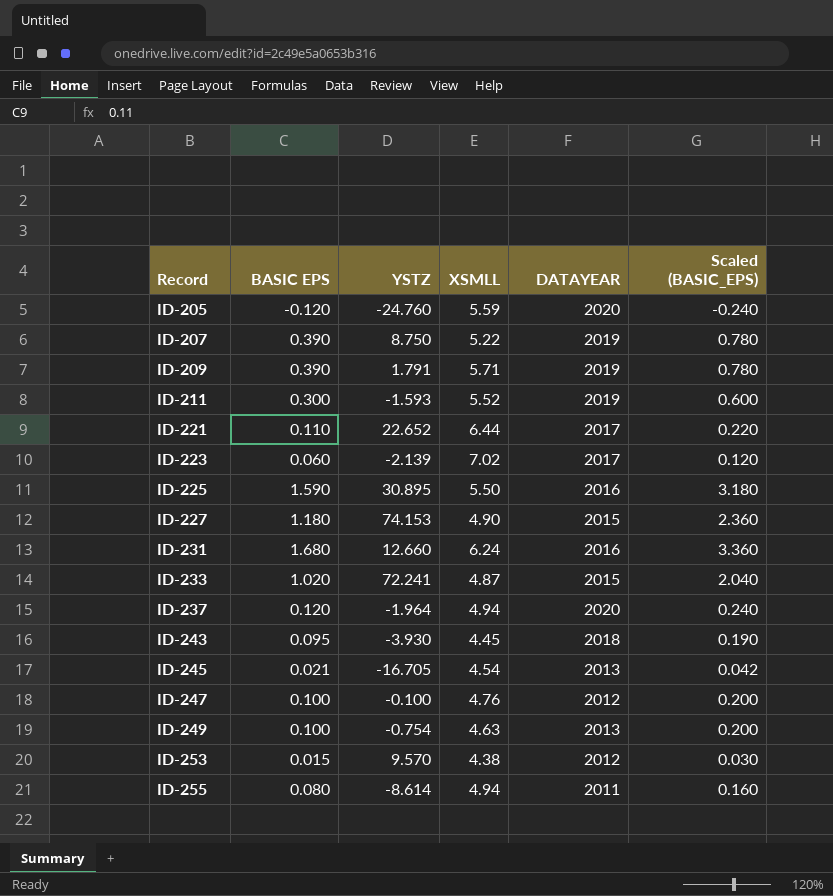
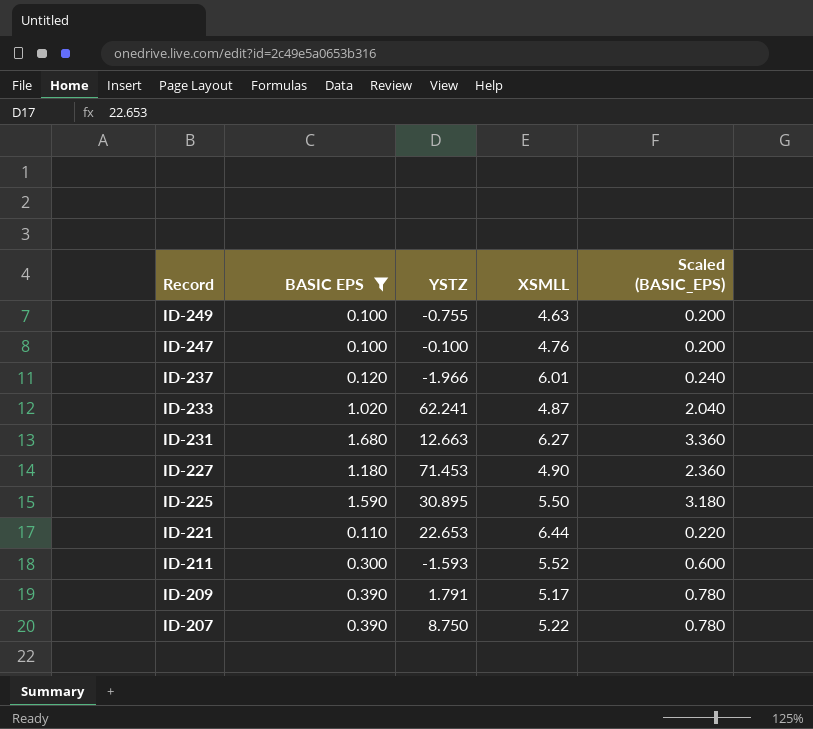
filter: none -> BASIC EPS >= 0.100
row order: Record ascending -> Record descending
column DATAYEAR | position: 5 -> none
ID-249 | YSTZ: -0.754 -> -0.755
ID-237 | YSTZ: -1.964 -> -1.966
ID-237 | XSMLL: 4.94 -> 6.01
ID-233 | YSTZ: 72.241 -> 62.241
ID-231 | YSTZ: 12.660 -> 12.663
ID-231 | XSMLL: 6.24 -> 6.27
ID-227 | YSTZ: 74.153 -> 71.453
ID-221 | YSTZ: 22.652 -> 22.653
ID-209 | XSMLL: 5.71 -> 5.17

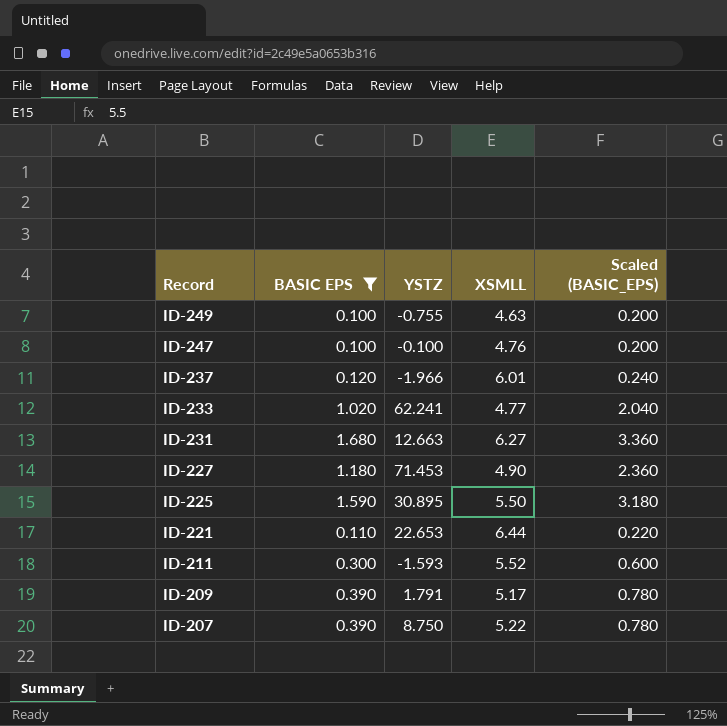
ID-233 | XSMLL: 4.87 -> 4.77

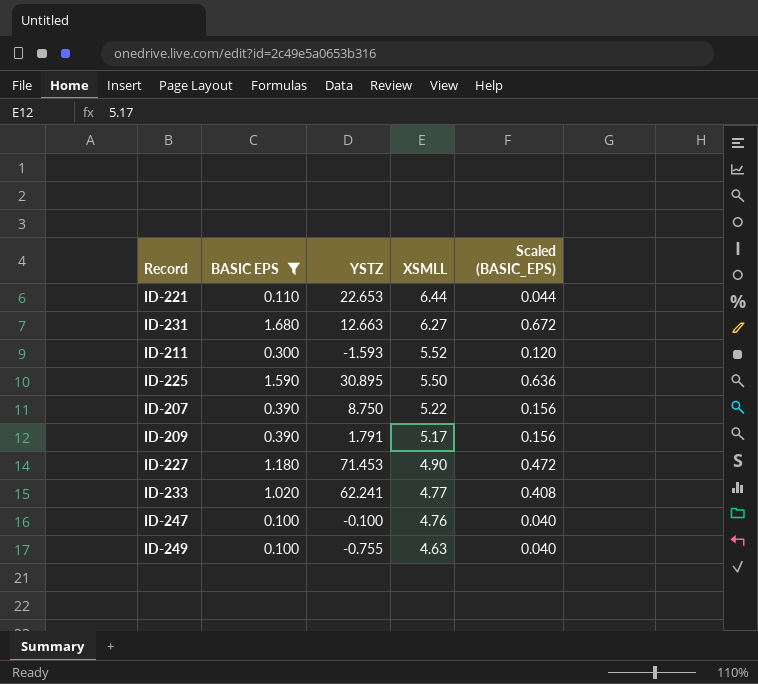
row order: Record descending -> XSMLL descending
column Scaled (BASIC_EPS) | formula: [BASIC EPS] * 2 -> [BASIC EPS] * 0.4
row ID-237: 0.120 | -1.966 | 6.01 | 0.240 -> none

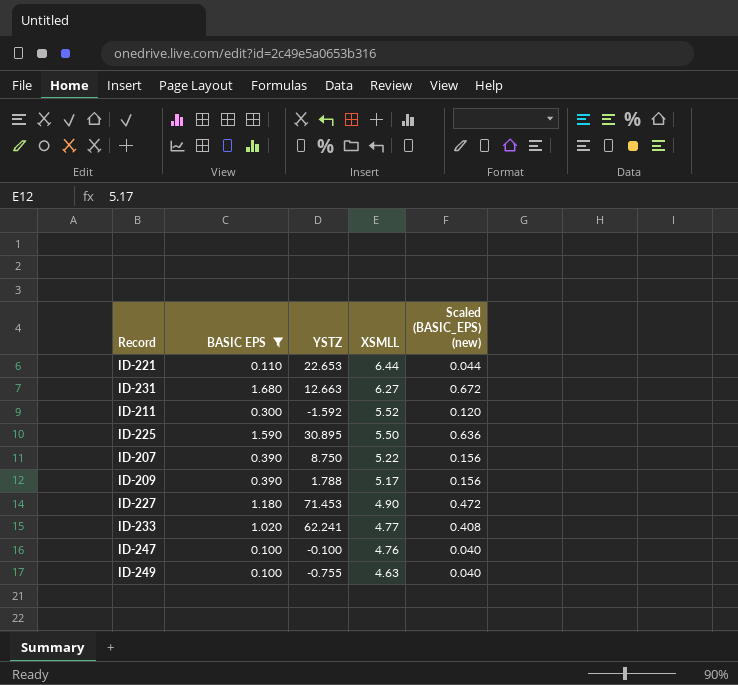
column name: Scaled (BASIC_EPS) -> Scaled (BASIC_EPS) (new)
ID-211 | YSTZ: -1.593 -> -1.592
ID-209 | YSTZ: 1.791 -> 1.788

